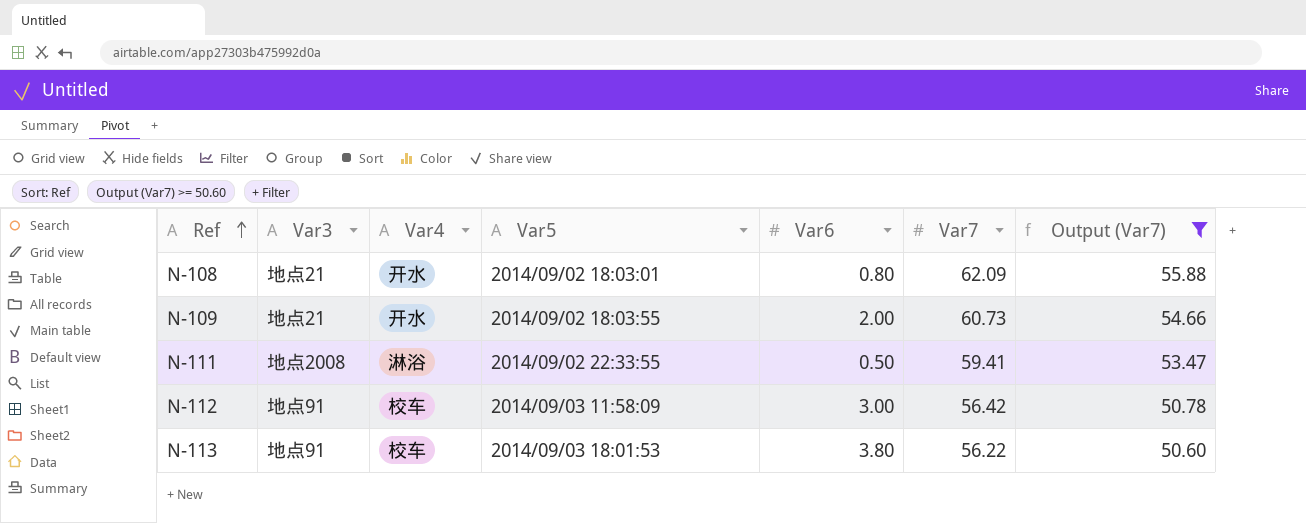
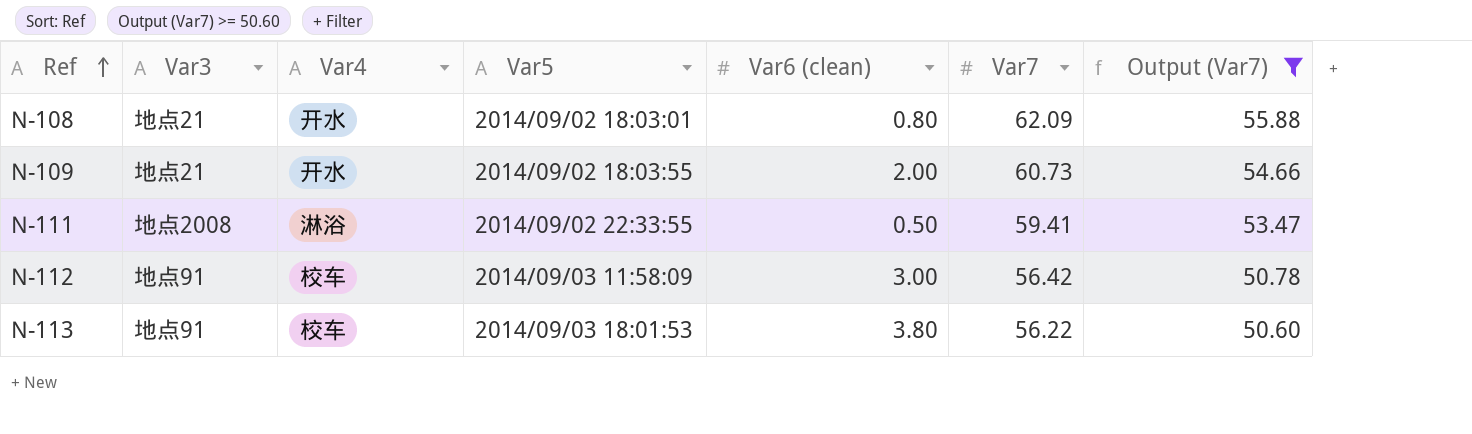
column name: Var6 -> Var6 (clean)

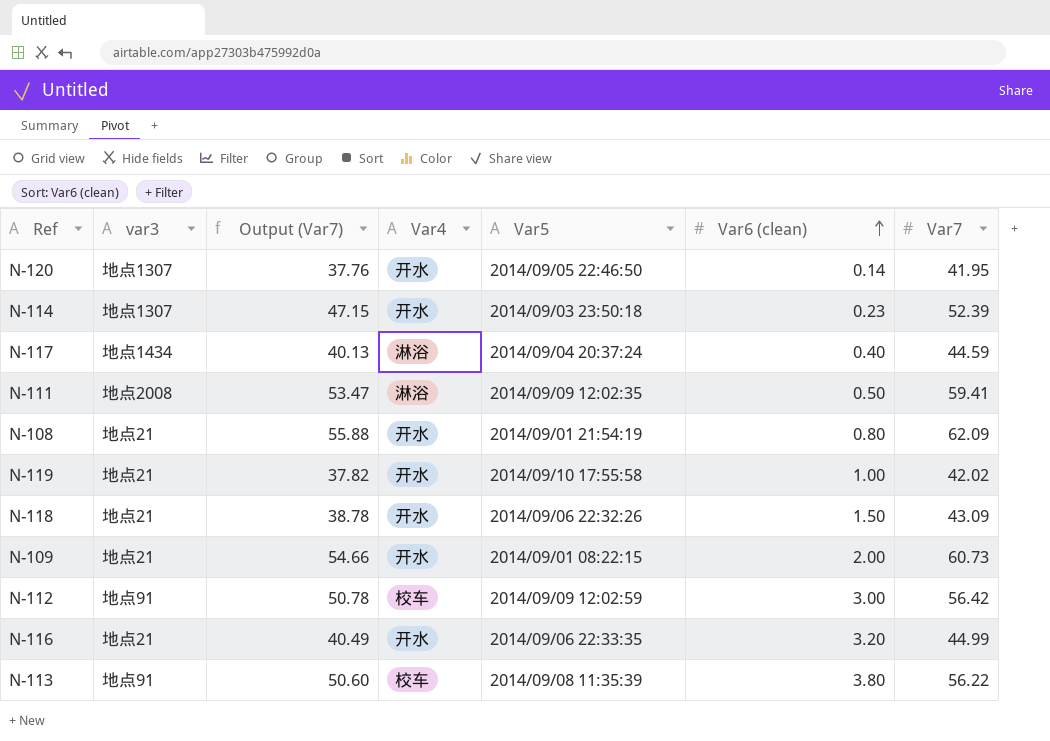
filter: Output (Var7) >= 50.60 -> none
row order: Ref ascending -> Var6 (clean) ascending
column name: Var3 -> var3
column Output (Var7) | position: 7 -> 3
N-111 | Var5: 2014/09/02 22:33:55 -> 2014/09/09 12:02:35
N-108 | Var5: 2014/09/02 18:03:01 -> 2014/09/01 21:54:19
N-109 | Var5: 2014/09/02 18:03:55 -> 2014/09/01 08:22:15
N-112 | Var5: 2014/09/03 11:58:09 -> 2014/09/09 12:02:59
N-113 | Var5: 2014/09/03 18:01:53 -> 2014/09/08 11:35:39

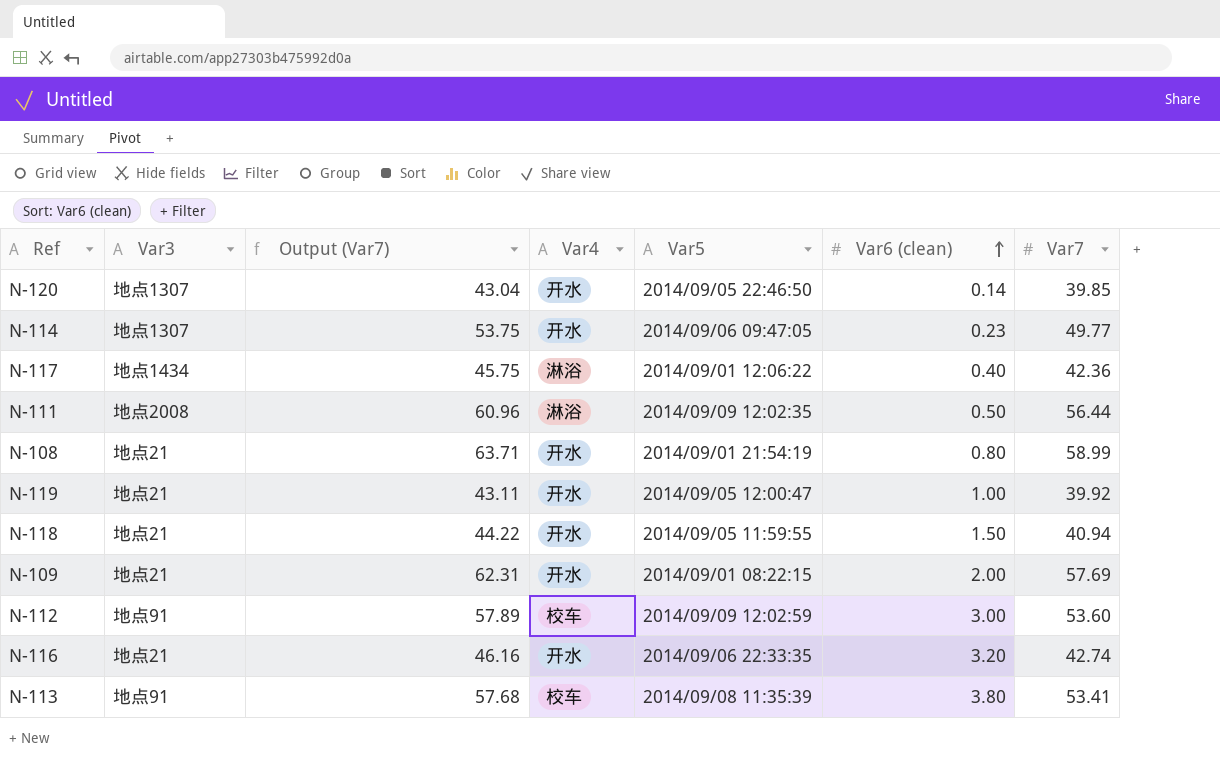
column name: var3 -> Var3
column Output (Var7) | formula: [Var7] * 0.9 -> [Var7] * 1.08
N-120 | Var7: 41.95 -> 39.85
N-114 | Var5: 2014/09/03 23:50:18 -> 2014/09/06 09:47:05
N-114 | Var7: 52.39 -> 49.77
N-117 | Var5: 2014/09/04 20:37:24 -> 2014/09/01 12:06:22
N-117 | Var7: 44.59 -> 42.36
N-111 | Var7: 59.41 -> 56.44
N-108 | Var7: 62.09 -> 58.99
N-119 | Var5: 2014/09/10 17:55:58 -> 2014/09/05 12:00:47
N-119 | Var7: 42.02 -> 39.92
N-118 | Var5: 2014/09/06 22:32:26 -> 2014/09/05 11:59:55
N-118 | Var7: 43.09 -> 40.94
N-109 | Var7: 60.73 -> 57.69
N-112 | Var7: 56.42 -> 53.60
N-116 | Var7: 44.99 -> 42.74
N-113 | Var7: 56.22 -> 53.41

